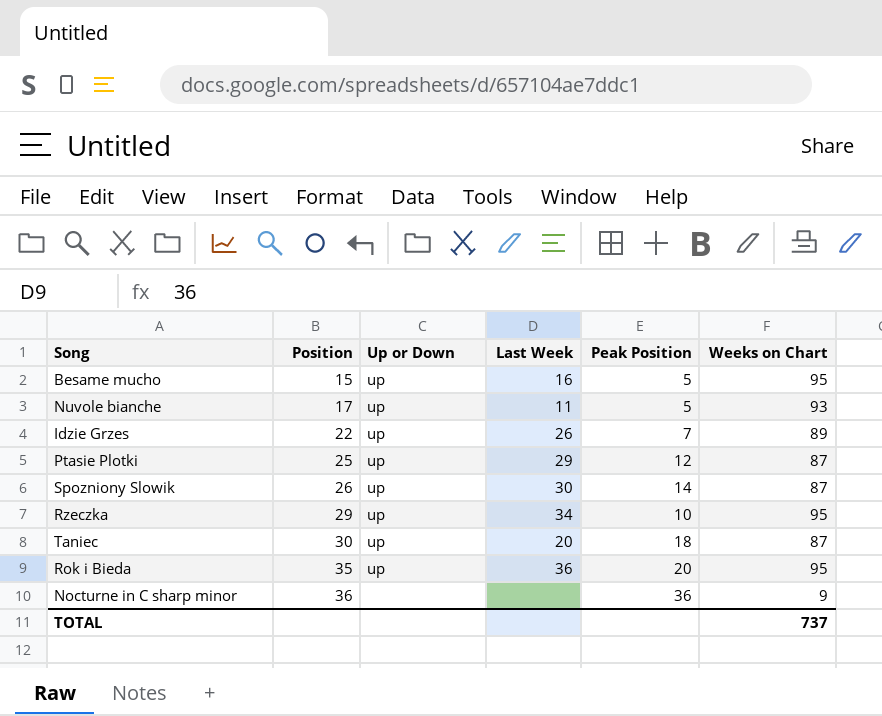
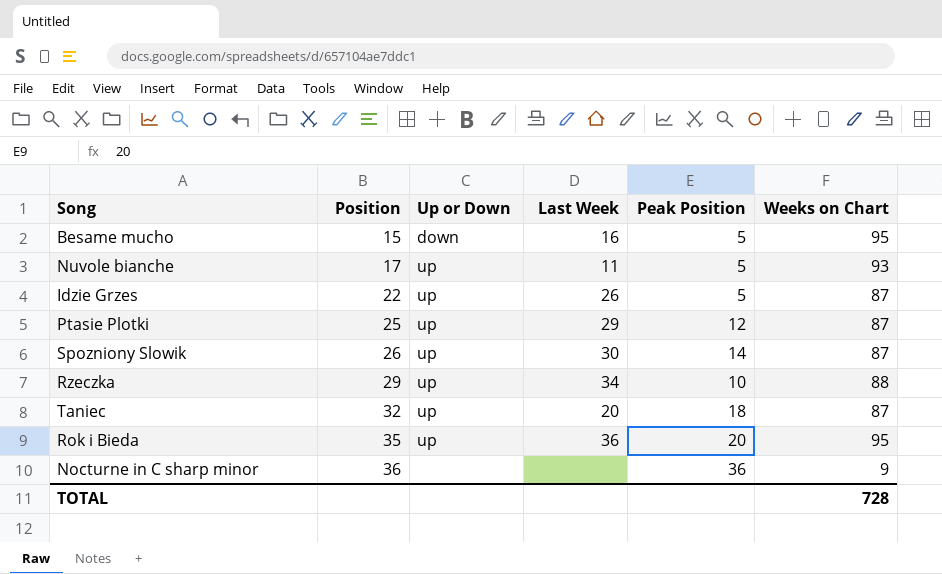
Besame mucho | Up or Down: up -> down
Idzie Grzes | Peak Position: 7 -> 5
Idzie Grzes | Weeks on Chart: 89 -> 87
Rzeczka | Weeks on Chart: 95 -> 88
Taniec | Position: 30 -> 32
TOTAL | Weeks on Chart: 737 -> 728

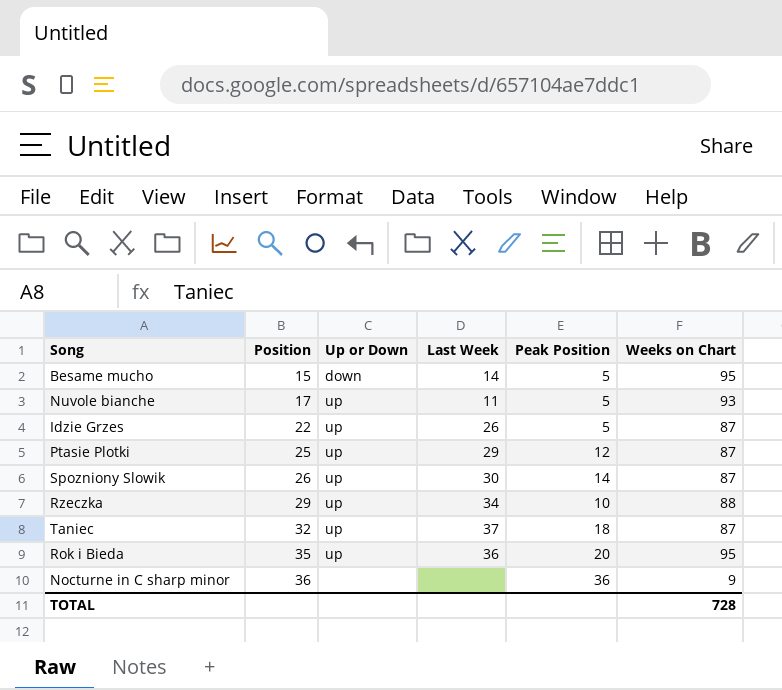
Besame mucho | Last Week: 16 -> 14
Taniec | Last Week: 20 -> 37

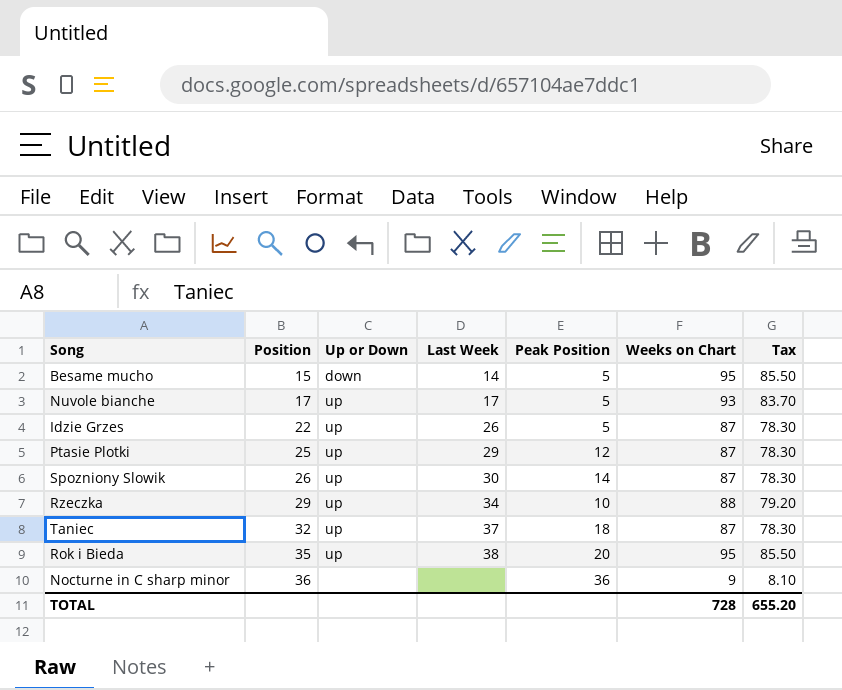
column Tax | formula: none -> [Weeks on Chart] * 0.9
Nuvole bianche | Last Week: 11 -> 17
Rok i Bieda | Last Week: 36 -> 38

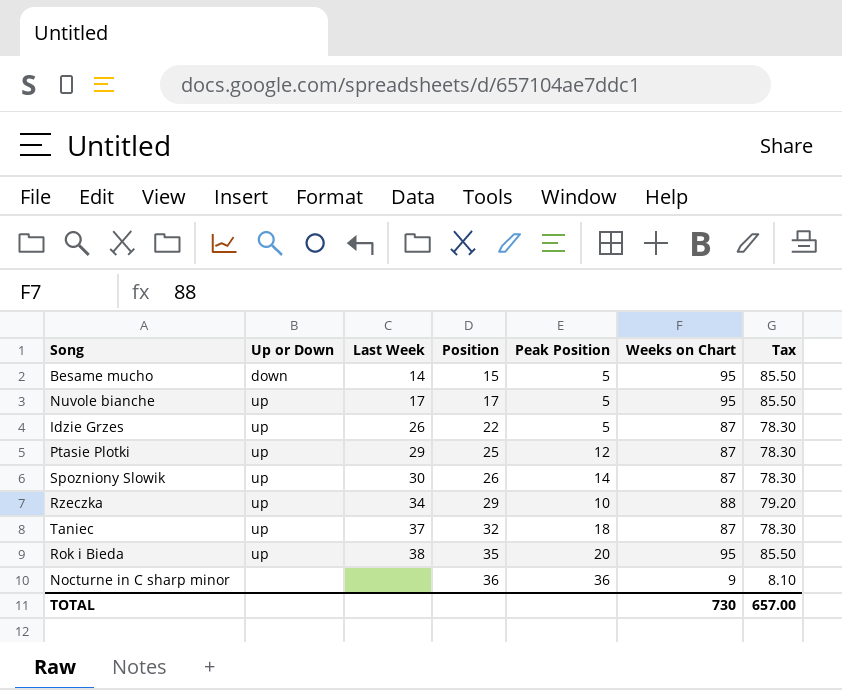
column Position | position: 2 -> 4
Nuvole bianche | Weeks on Chart: 93 -> 95
Nuvole bianche | Tax: 83.70 -> 85.50
TOTAL | Weeks on Chart: 728 -> 730
TOTAL | Tax: 655.20 -> 657.00

